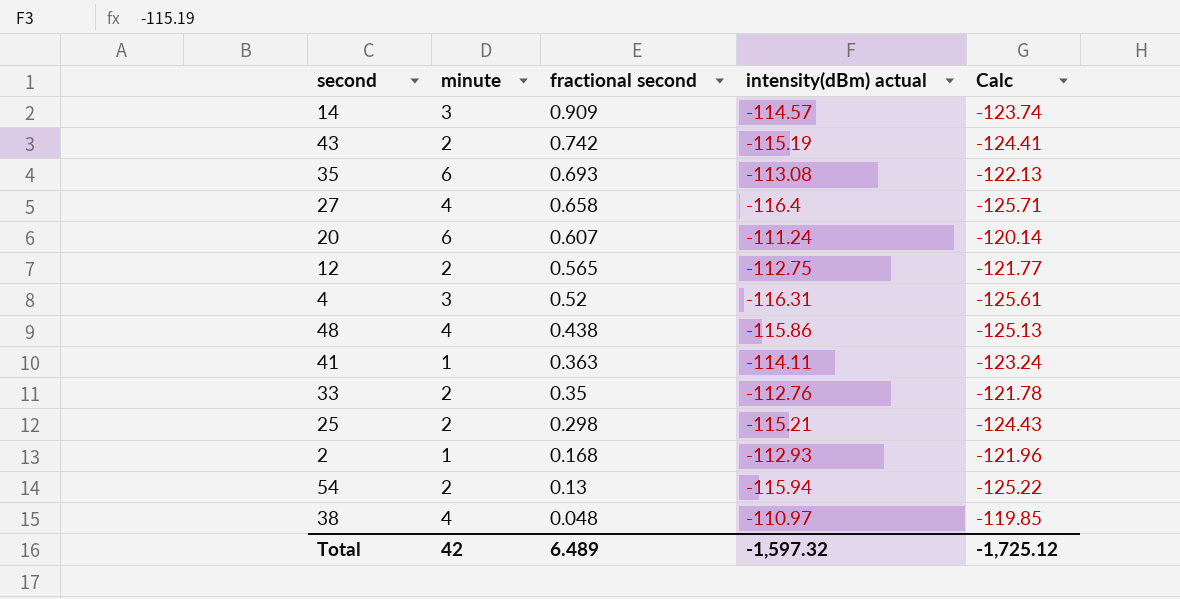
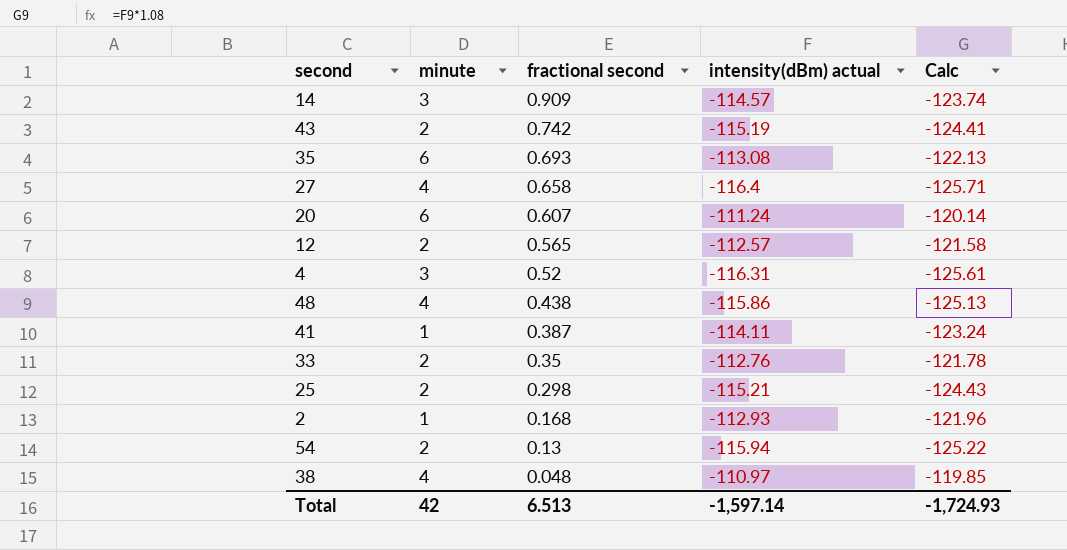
12 | intensity(dBm) actual: -112.75 -> -112.57
12 | Calc: -121.77 -> -121.58
41 | fractional second: 0.363 -> 0.387
Total | fractional second: 6.489 -> 6.513
Total | intensity(dBm) actual: -1,597.32 -> -1,597.14
Total | Calc: -1,725.12 -> -1,724.93

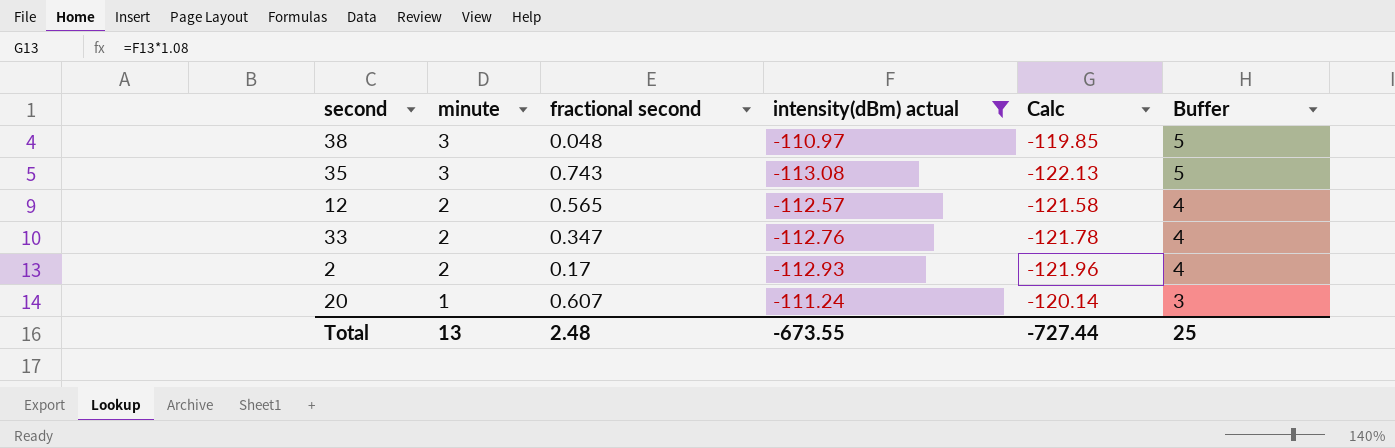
filter: none -> intensity(dBm) actual >= -113.08
row order: fractional second descending -> minute descending
column Buffer | formula: none -> [minute] + 2
38 | minute: 4 -> 3
35 | minute: 6 -> 3
35 | fractional second: 0.693 -> 0.743
33 | fractional second: 0.35 -> 0.347
2 | minute: 1 -> 2
2 | fractional second: 0.168 -> 0.17
20 | minute: 6 -> 1
Total | minute: 42 -> 13
Total | fractional second: 6.513 -> 2.48
Total | intensity(dBm) actual: -1,597.14 -> -673.55
Total | Calc: -1,724.93 -> -727.44

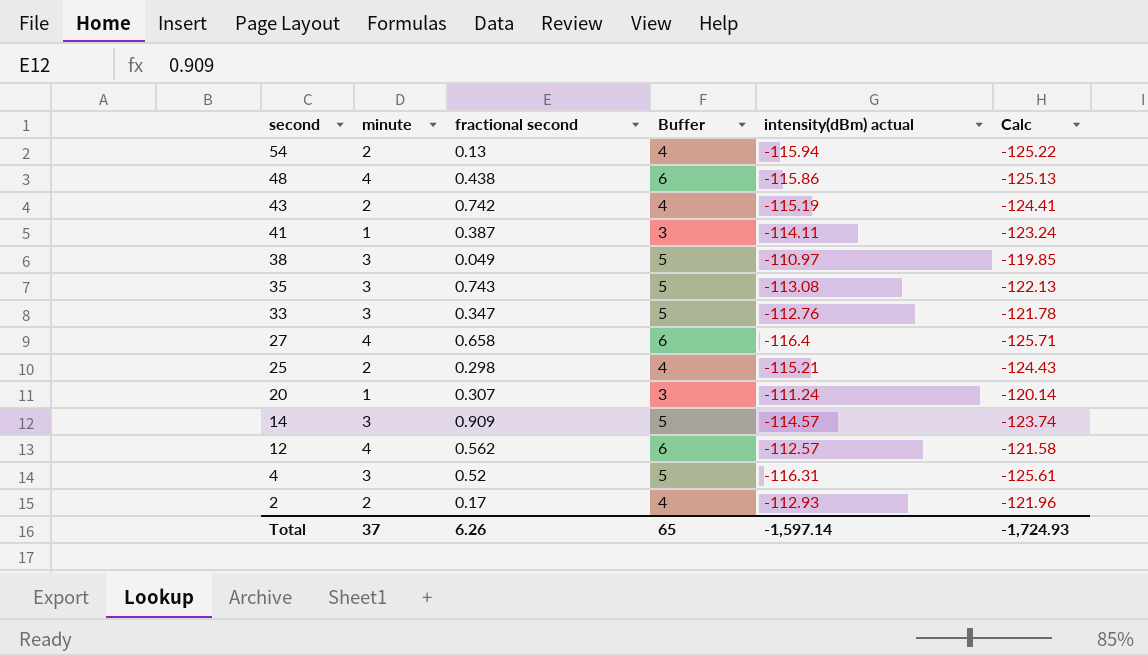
filter: intensity(dBm) actual >= -113.08 -> none
row order: minute descending -> second descending
column Buffer | position: 6 -> 4
38 | fractional second: 0.048 -> 0.049
33 | minute: 2 -> 3
33 | Buffer: 4 -> 5
20 | fractional second: 0.607 -> 0.307
12 | minute: 2 -> 4
12 | fractional second: 0.565 -> 0.562
12 | Buffer: 4 -> 6
Total | minute: 13 -> 37
Total | fractional second: 2.48 -> 6.26
Total | Buffer: 25 -> 65
Total | intensity(dBm) actual: -673.55 -> -1,597.14
Total | Calc: -727.44 -> -1,724.93

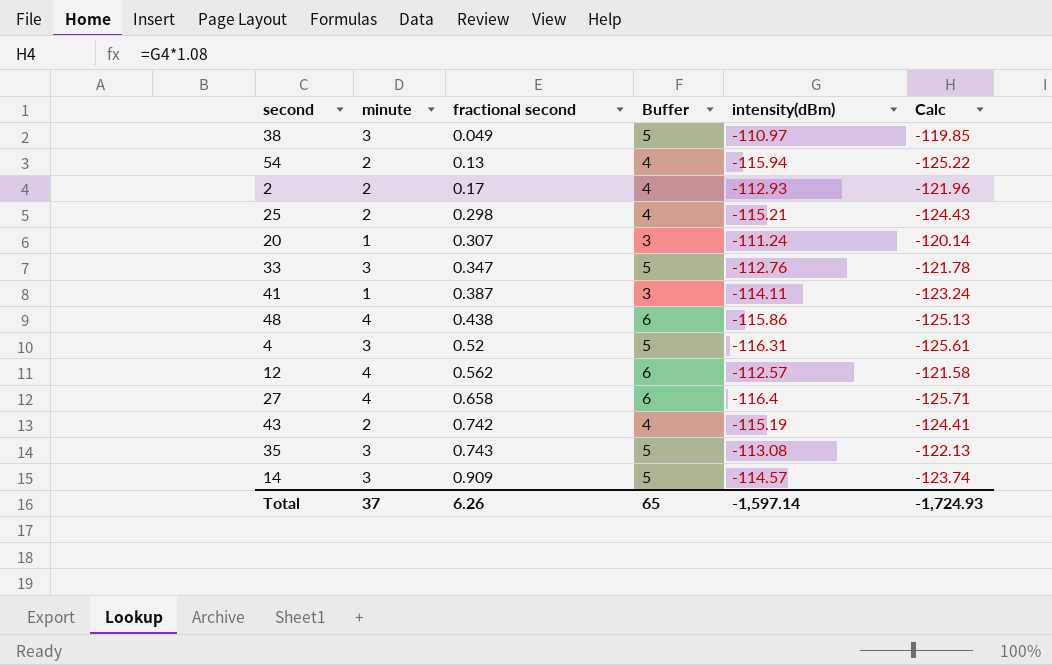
row order: second descending -> fractional second ascending
column name: intensity(dBm) actual -> intensity(dBm)

